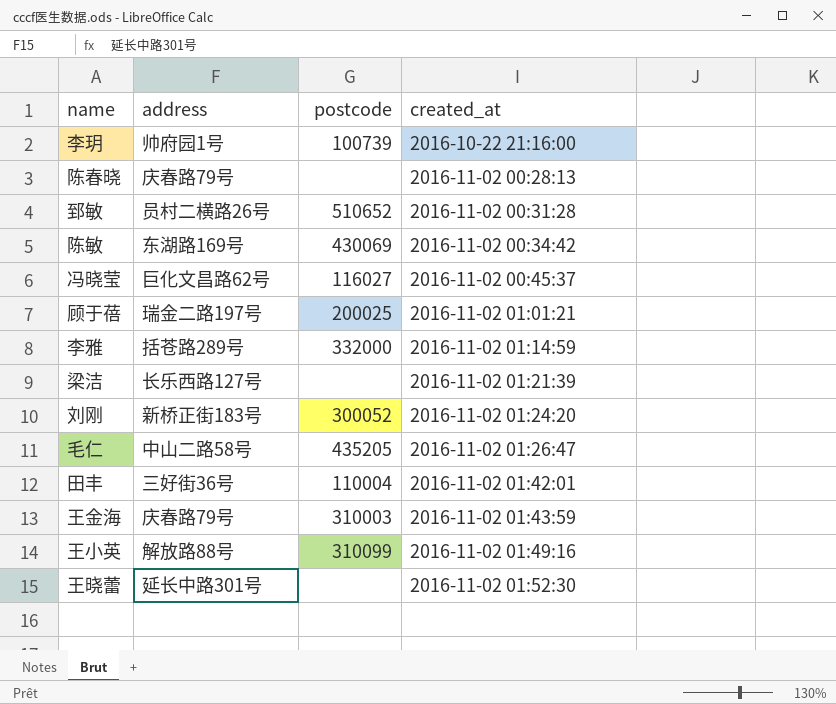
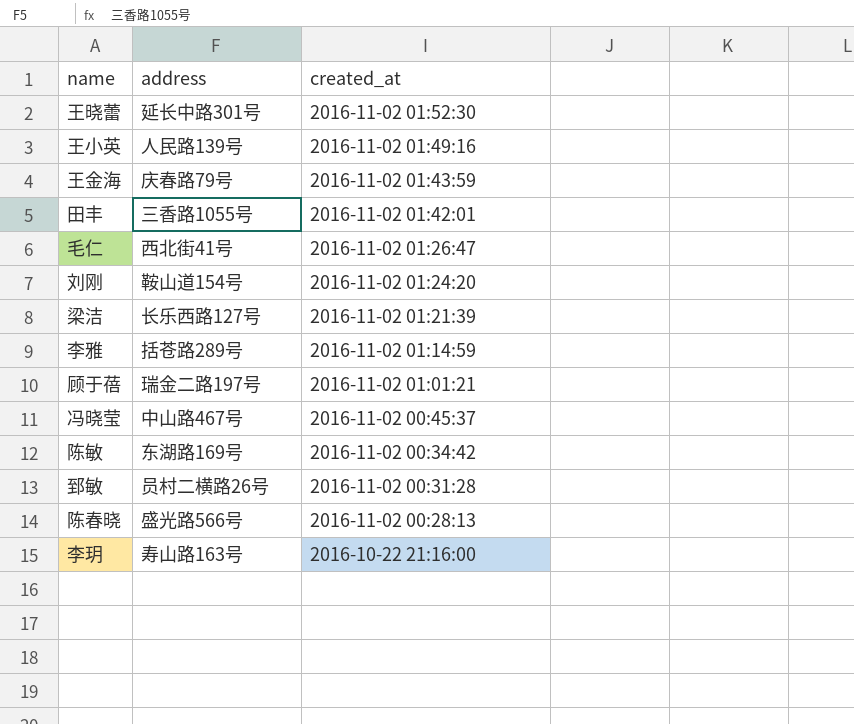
row order: created_at ascending -> created_at descending
column postcode | position: 3 -> none
王小英 | address: 解放路88号 -> 人民路139号
田丰 | address: 三好街36号 -> 三香路1055号
毛仁 | address: 中山二路58号 -> 西北街41号
刘刚 | address: 新桥正街183号 -> 鞍山道154号
冯晓莹 | address: 巨化文昌路62号 -> 中山路467号
陈春晓 | address: 庆春路79号 -> 盛光路566号
李玥 | address: 帅府园1号 -> 寿山路163号

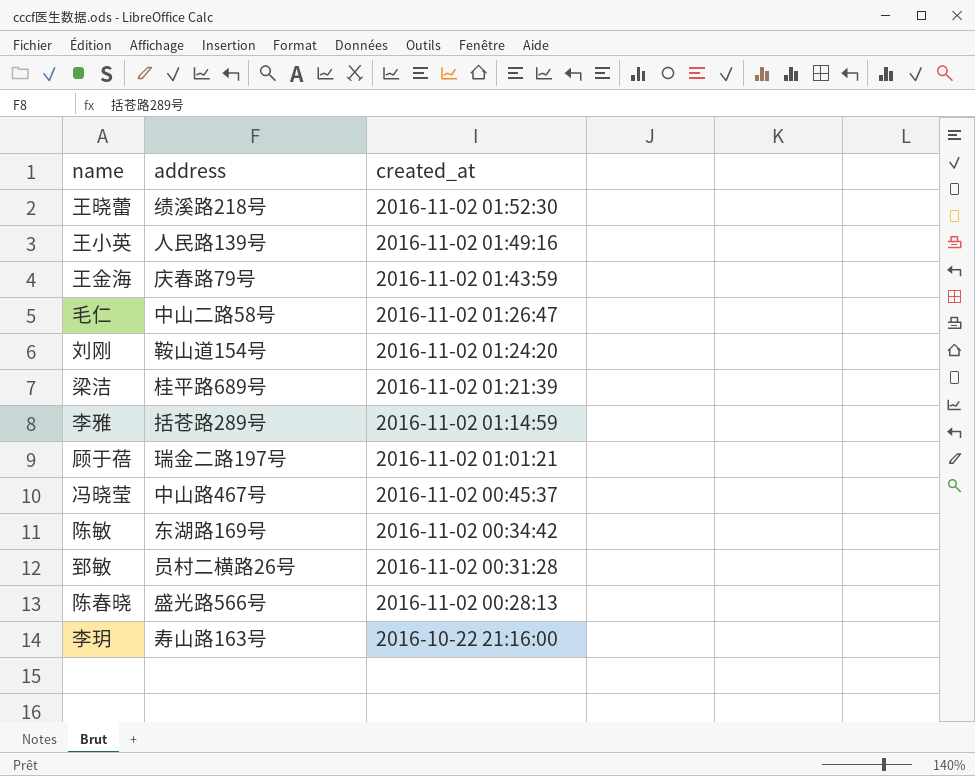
row 田丰: 三香路1055号 | 2016-11-02 01:42:01 -> none
王晓蕾 | address: 延长中路301号 -> 绩溪路218号
毛仁 | address: 西北街41号 -> 中山二路58号
梁洁 | address: 长乐西路127号 -> 桂平路689号

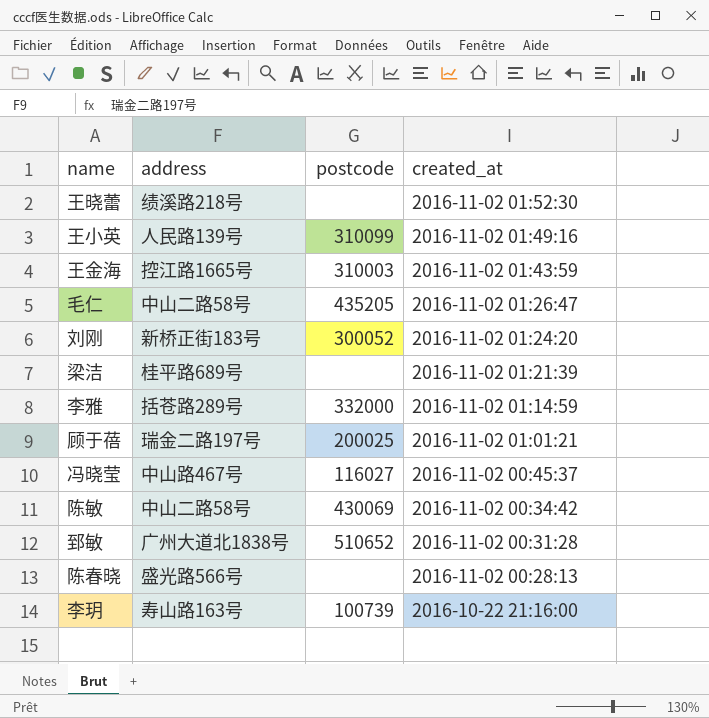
column postcode | position: none -> 3
王金海 | address: 庆春路79号 -> 控江路1665号
刘刚 | address: 鞍山道154号 -> 新桥正街183号
陈敏 | address: 东湖路169号 -> 中山二路58号
郅敏 | address: 员村二横路26号 -> 广州大道北1838号

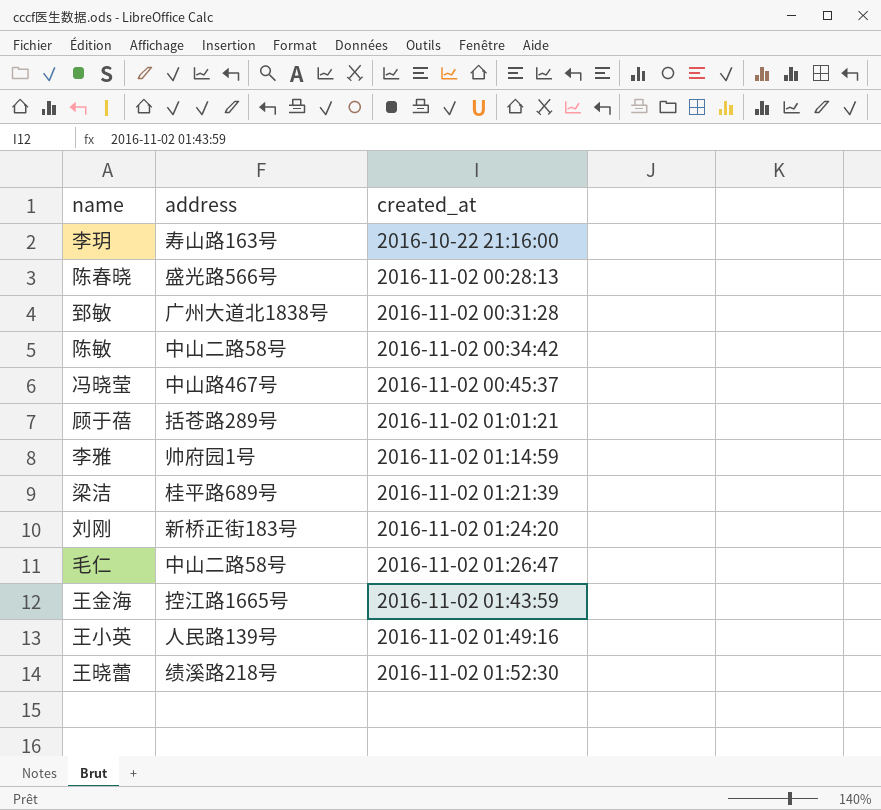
row order: created_at descending -> created_at ascending
column postcode | position: 3 -> none
顾于蓓 | address: 瑞金二路197号 -> 括苍路289号
李雅 | address: 括苍路289号 -> 帅府园1号

